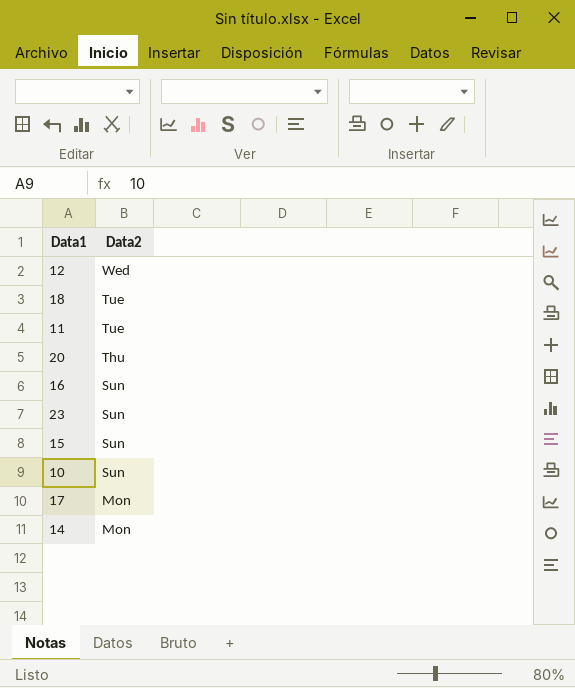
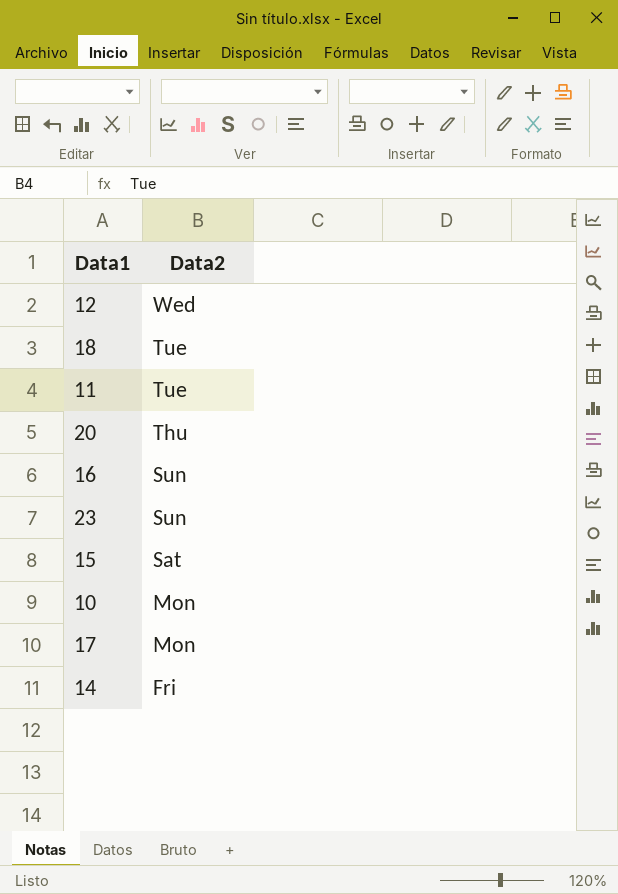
15 | Data2: Sun -> Sat
10 | Data2: Sun -> Mon
14 | Data2: Mon -> Fri

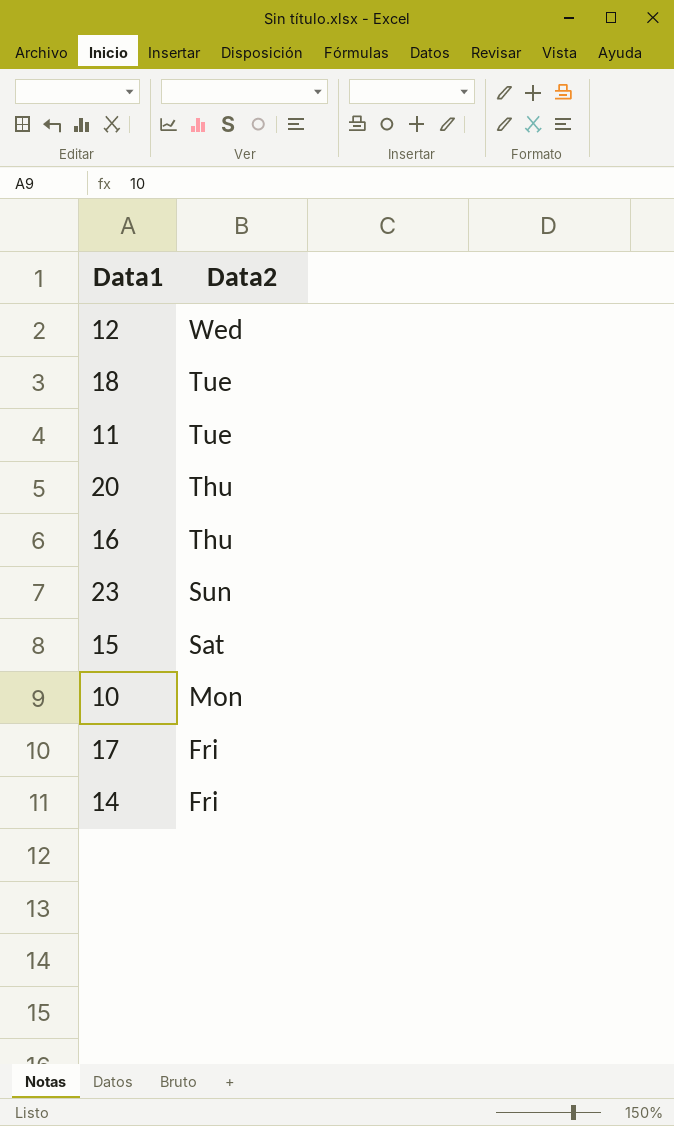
16 | Data2: Sun -> Thu
17 | Data2: Mon -> Fri

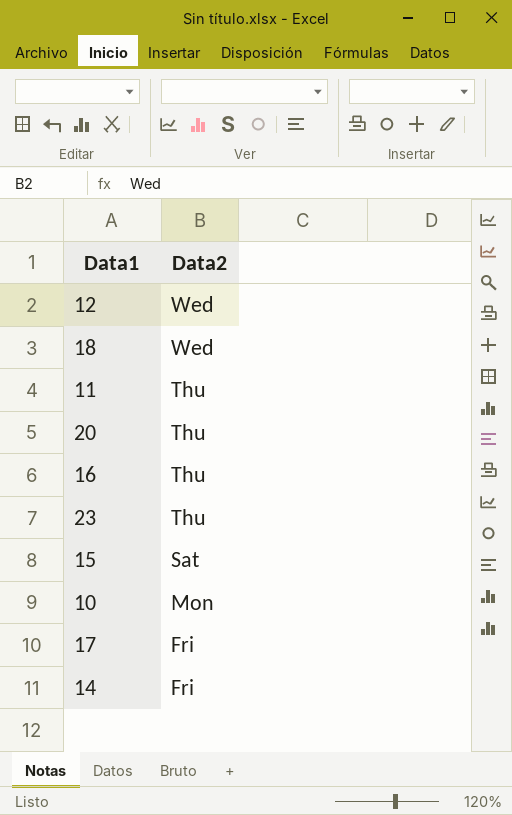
18 | Data2: Tue -> Wed
11 | Data2: Tue -> Thu
23 | Data2: Sun -> Thu

